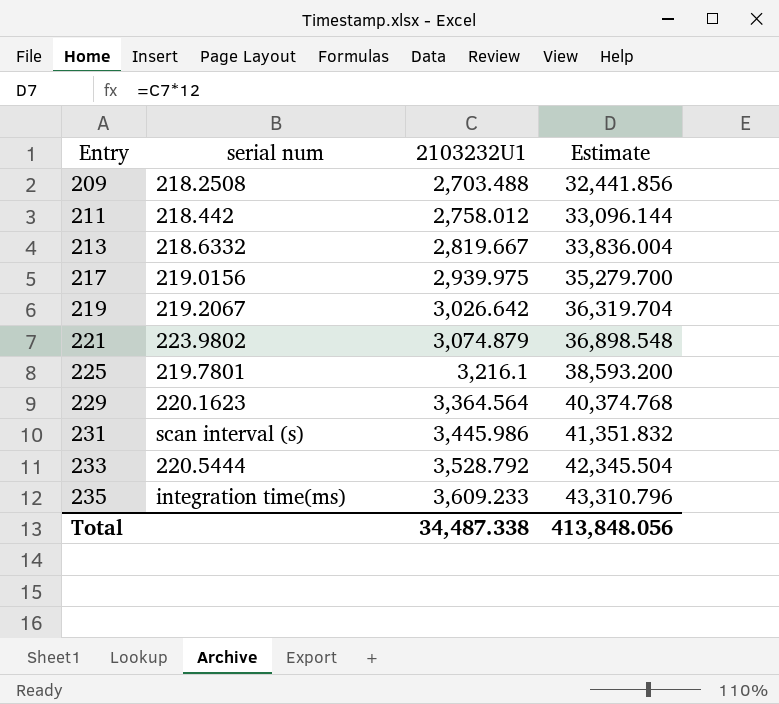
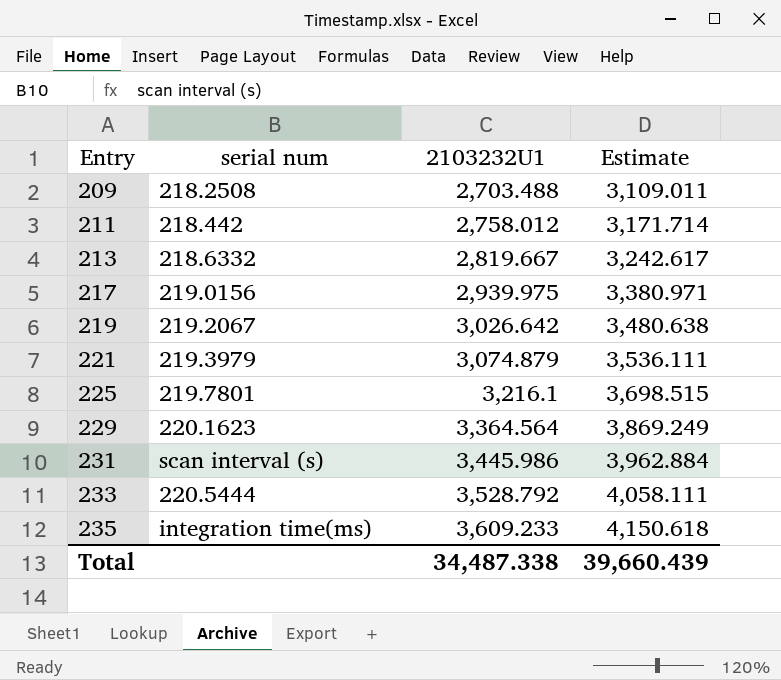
column Estimate | formula: [2103232U1] * 12 -> [2103232U1] * 1.15
221 | serial num: 223.9802 -> 219.3979
Total | Estimate: 413,848.056 -> 39,660.439

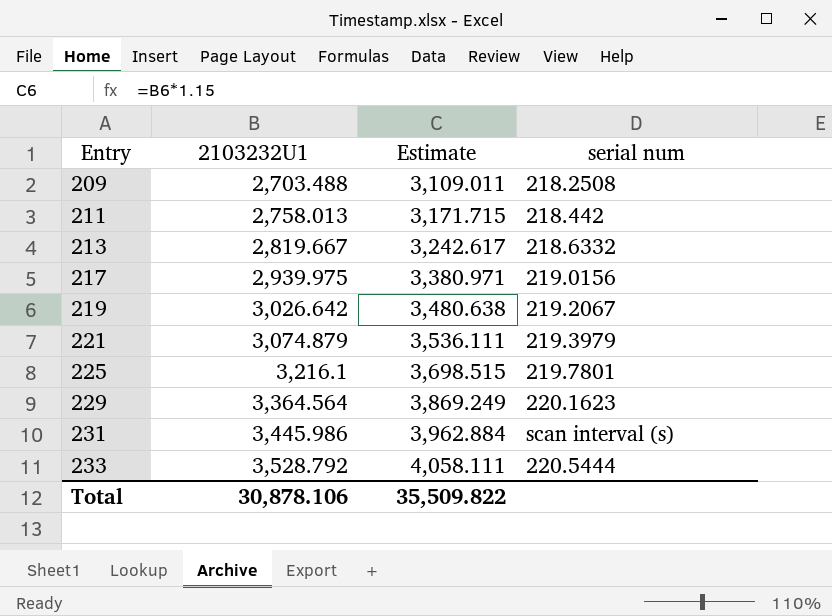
column serial num | position: 2 -> 4
row 235: integration time(ms) | 3,609.233 | 4,150.618 -> none
211 | 2103232U1: 2,758.012 -> 2,758.013
211 | Estimate: 3,171.714 -> 3,171.715
Total | 2103232U1: 34,487.338 -> 30,878.106
Total | Estimate: 39,660.439 -> 35,509.822

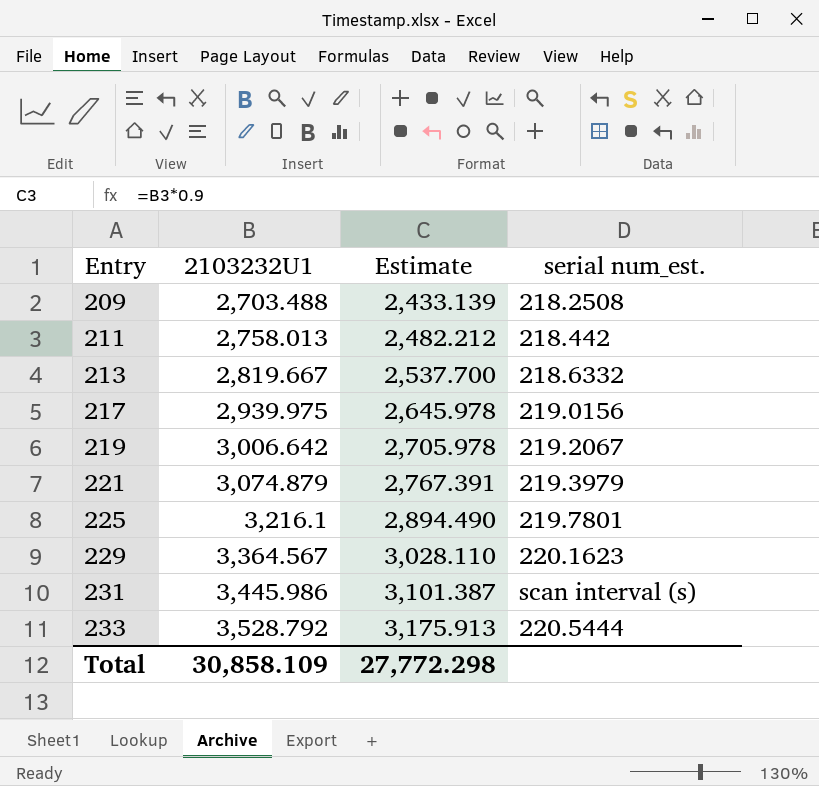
column Estimate | formula: [2103232U1] * 1.15 -> [2103232U1] * 0.9
column name: serial num -> serial num_est.
219 | 2103232U1: 3,026.642 -> 3,006.642
229 | 2103232U1: 3,364.564 -> 3,364.567
Total | 2103232U1: 30,878.106 -> 30,858.109
Total | Estimate: 35,509.822 -> 27,772.298

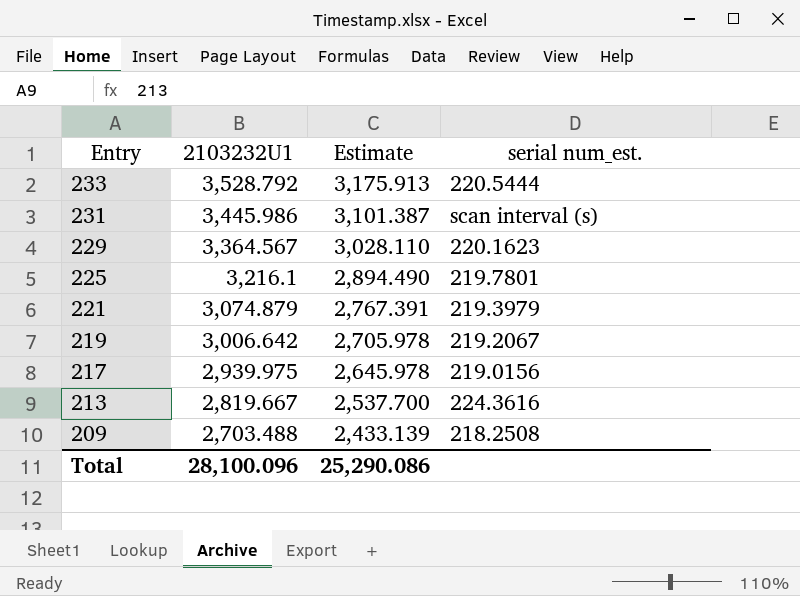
row order: Entry ascending -> Entry descending
row 211: 2,758.013 | 2,482.212 | 218.442 -> none
213 | serial num_est.: 218.6332 -> 224.3616
Total | 2103232U1: 30,858.109 -> 28,100.096
Total | Estimate: 27,772.298 -> 25,290.086

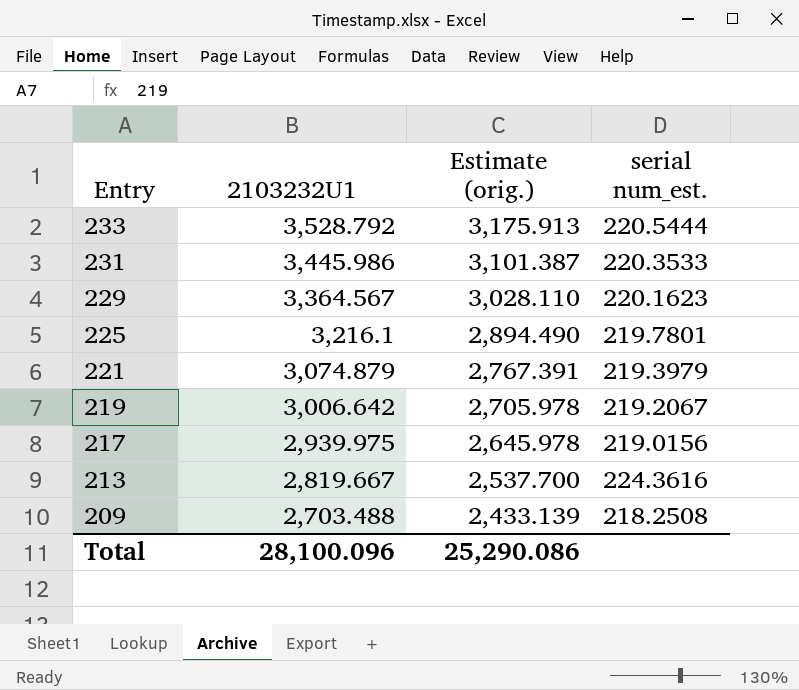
column name: Estimate -> Estimate (orig.)
231 | serial num_est.: scan interval (s) -> 220.3533

